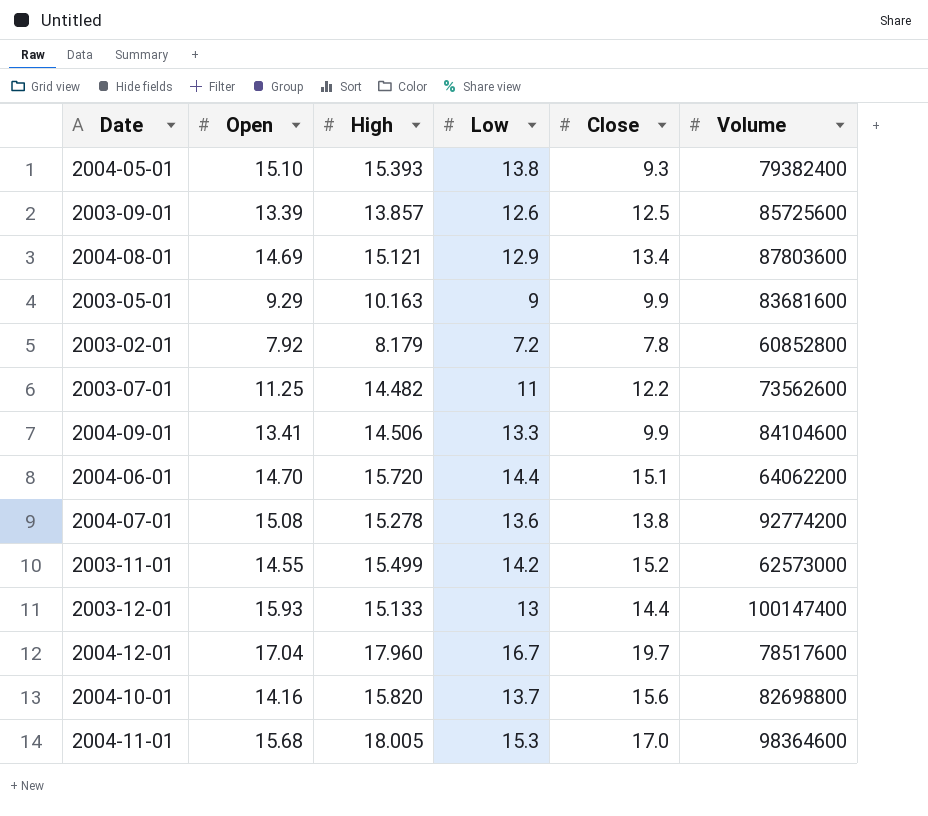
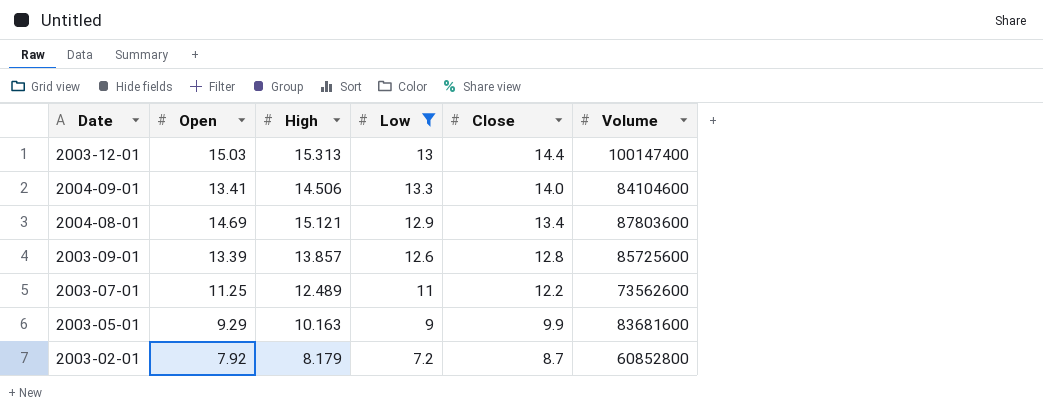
filter: none -> Low <= 13.3
row order: none -> Close descending
2003-12-01 | Open: 15.93 -> 15.03
2003-12-01 | High: 15.133 -> 15.313
2004-09-01 | Close: 9.9 -> 14.0
2003-09-01 | Close: 12.5 -> 12.8
2003-07-01 | High: 14.482 -> 12.489
2003-02-01 | Close: 7.8 -> 8.7

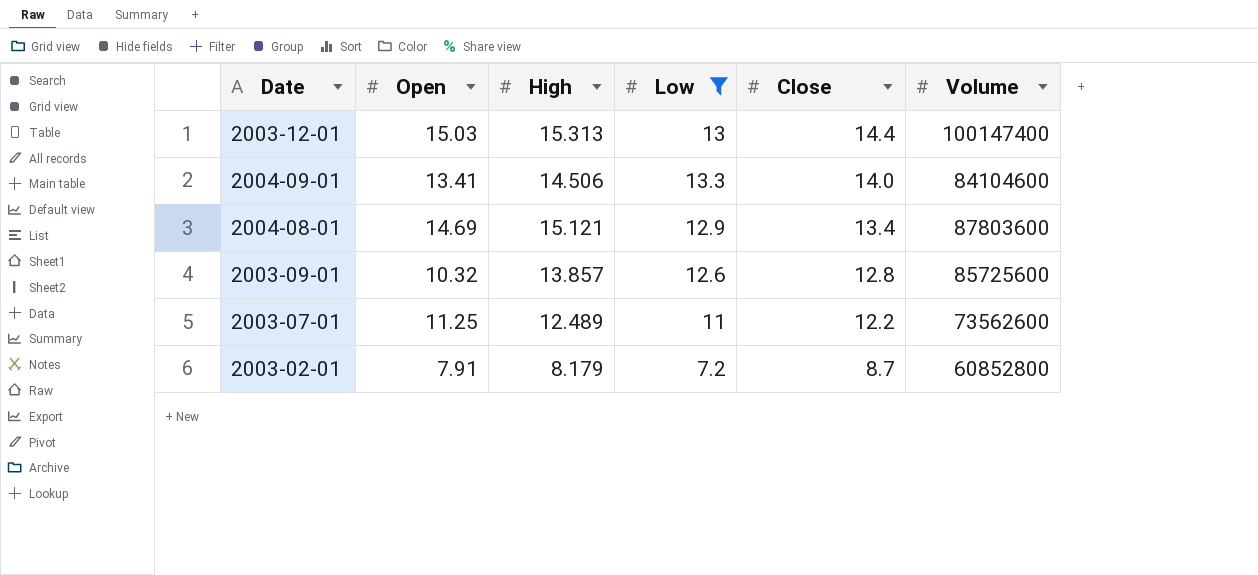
row 2003-05-01: 9.29 | 10.163 | 9 | 9.9 | 83681600 -> none
2003-09-01 | Open: 13.39 -> 10.32
2003-02-01 | Open: 7.92 -> 7.91

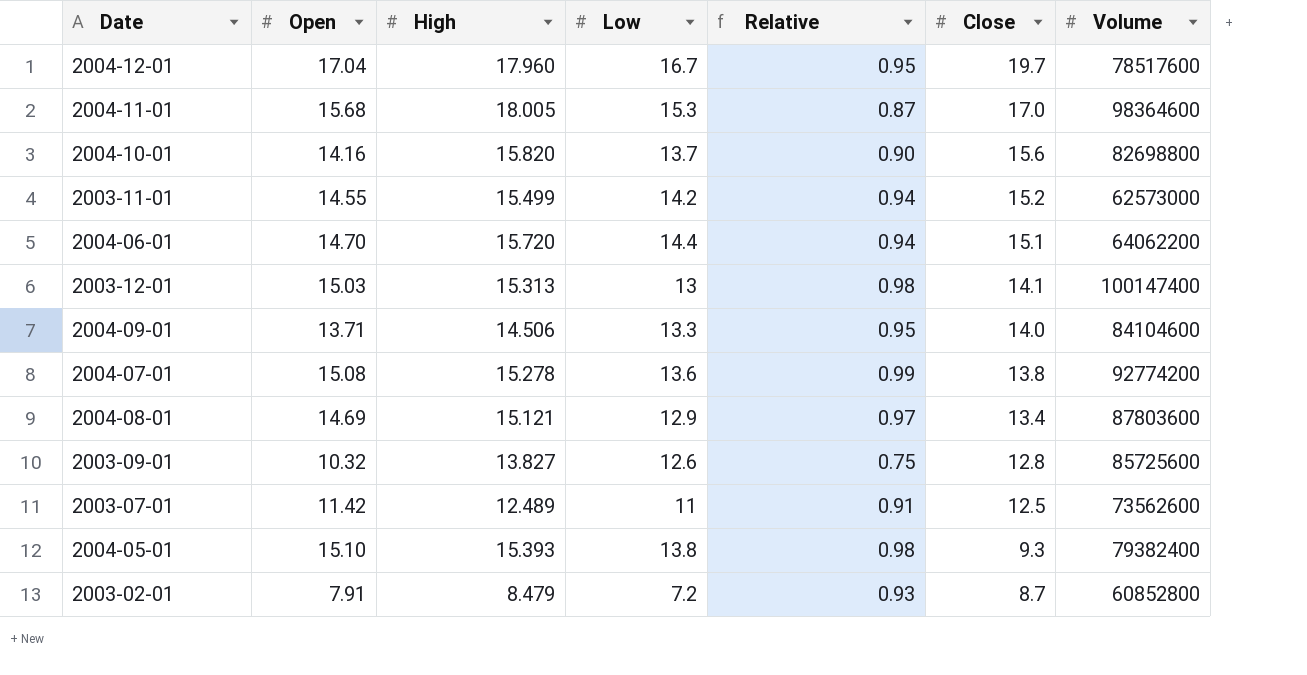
filter: Low <= 13.3 -> none
column Relative | formula: none -> [Open] / [High]
2003-12-01 | Close: 14.4 -> 14.1
2004-09-01 | Open: 13.41 -> 13.71
2003-09-01 | High: 13.857 -> 13.827
2003-07-01 | Open: 11.25 -> 11.42
2003-07-01 | Close: 12.2 -> 12.5
2003-02-01 | High: 8.179 -> 8.479

